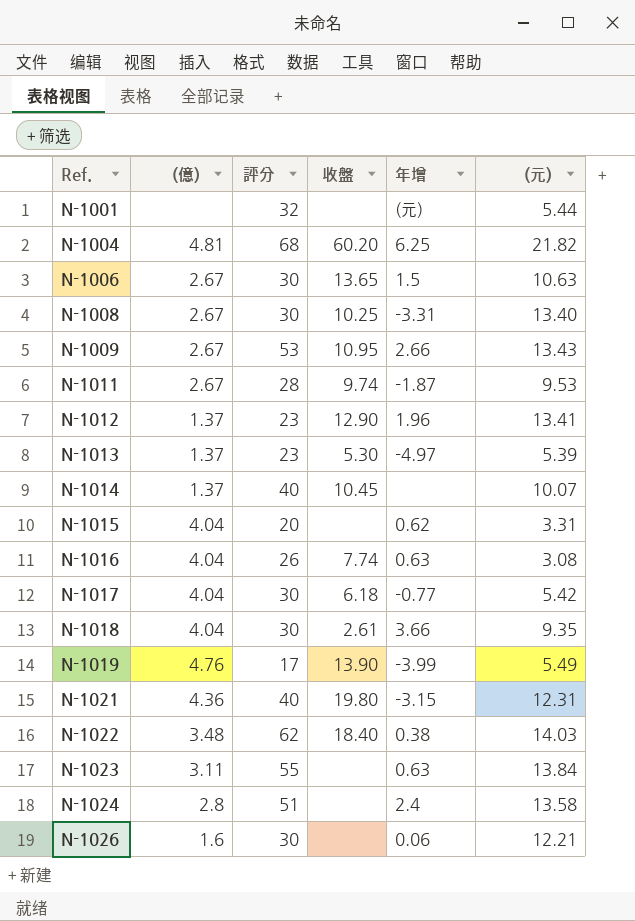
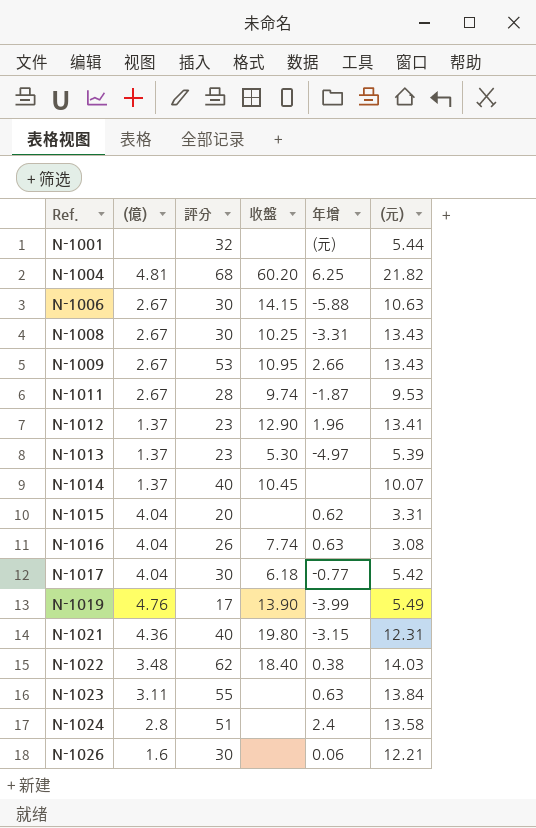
row N-1018: 4.04 | 30 | 2.61 | 3.66 | 9.35 -> none
N-1006 | 收盤: 13.65 -> 14.15
N-1006 | 年增: 1.5 -> -5.88
N-1008 | (元): 13.40 -> 13.43

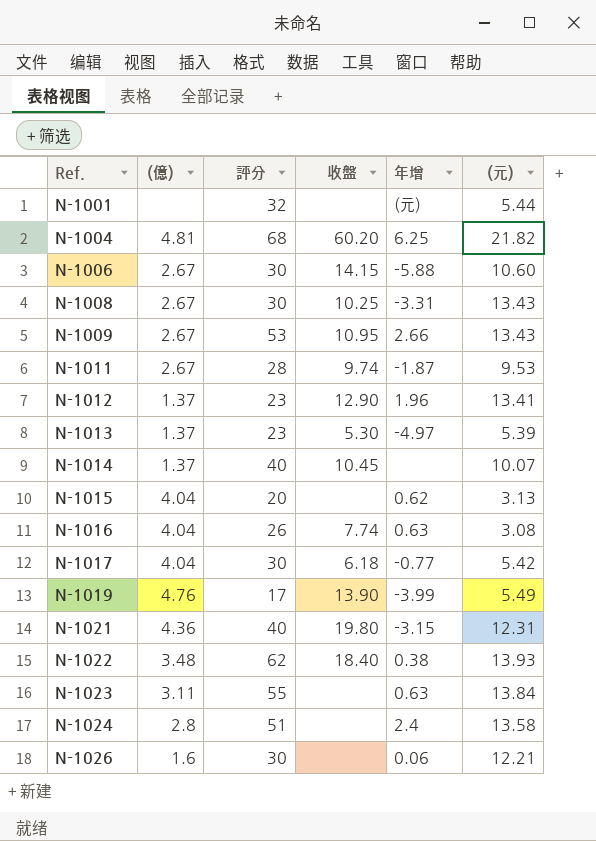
N-1006 | (元): 10.63 -> 10.60
N-1015 | (元): 3.31 -> 3.13
N-1022 | (元): 14.03 -> 13.93

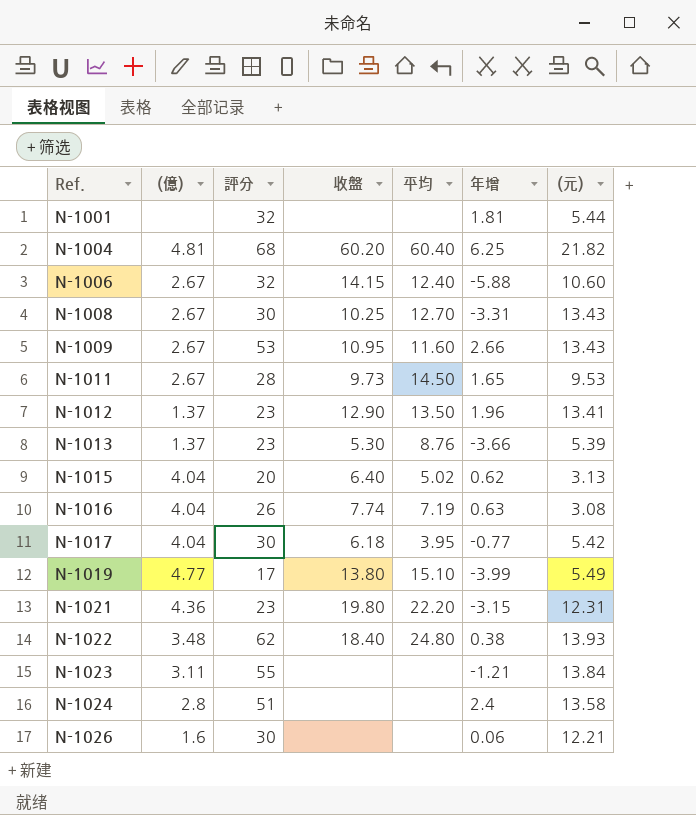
column 平均 | position: none -> 5
row N-1014: 1.37 | 40 | 10.45 | none | 10.07 -> none
N-1001 | 年增: (元) -> 1.81
N-1006 | 評分: 30 -> 32
N-1011 | 收盤: 9.74 -> 9.73
N-1011 | 年增: -1.87 -> 1.65
N-1013 | 年增: -4.97 -> -3.66
N-1015 | 收盤: none -> 6.40
N-1019 | (億): 4.76 -> 4.77
N-1019 | 收盤: 13.90 -> 13.80
N-1021 | 評分: 40 -> 23
N-1023 | 年增: 0.63 -> -1.21

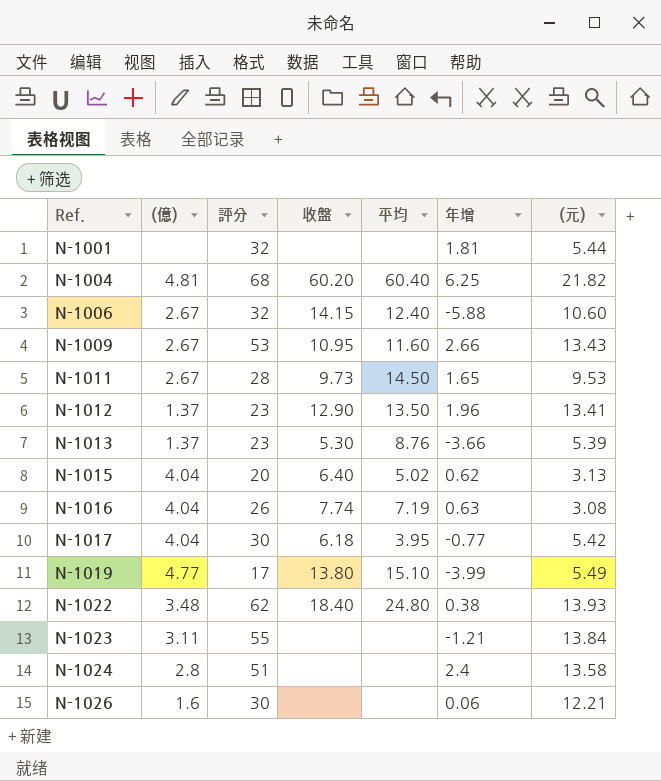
row N-1008: 2.67 | 30 | 10.25 | 12.70 | -3.31 | 13.43 -> none
row N-1021: 4.36 | 23 | 19.80 | 22.20 | -3.15 | 12.31 -> none

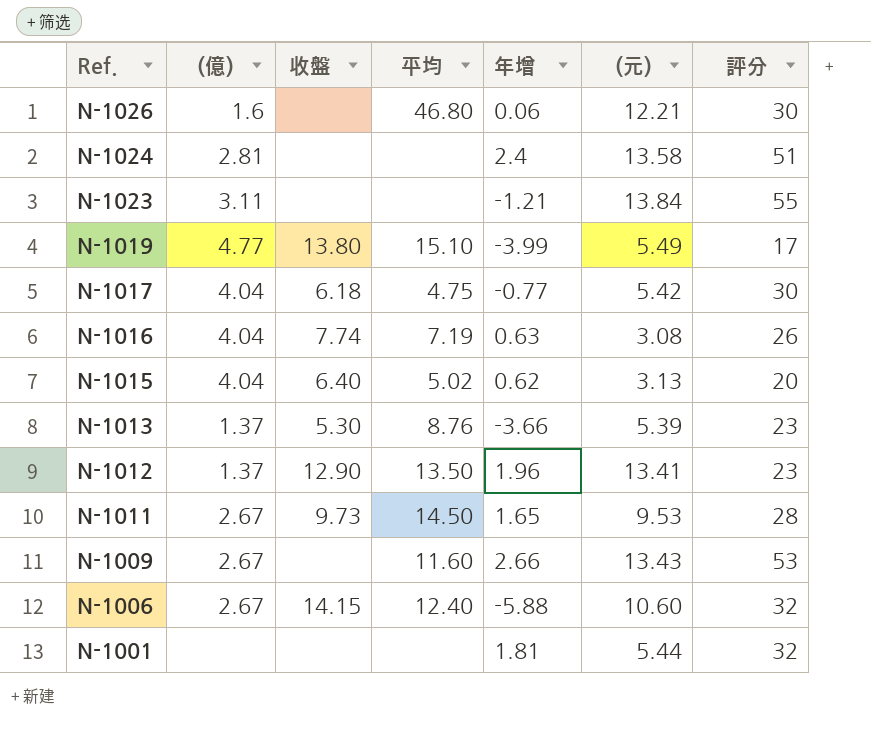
row order: Ref. ascending -> Ref. descending
column 評分 | position: 3 -> 7
row N-1004: 4.81 | 68 | 60.20 | 60.40 | 6.25 | 21.82 -> none
row N-1022: 3.48 | 62 | 18.40 | 24.80 | 0.38 | 13.93 -> none
N-1026 | 平均: none -> 46.80
N-1024 | (億): 2.8 -> 2.81
N-1017 | 平均: 3.95 -> 4.75
N-1009 | 收盤: 10.95 -> none

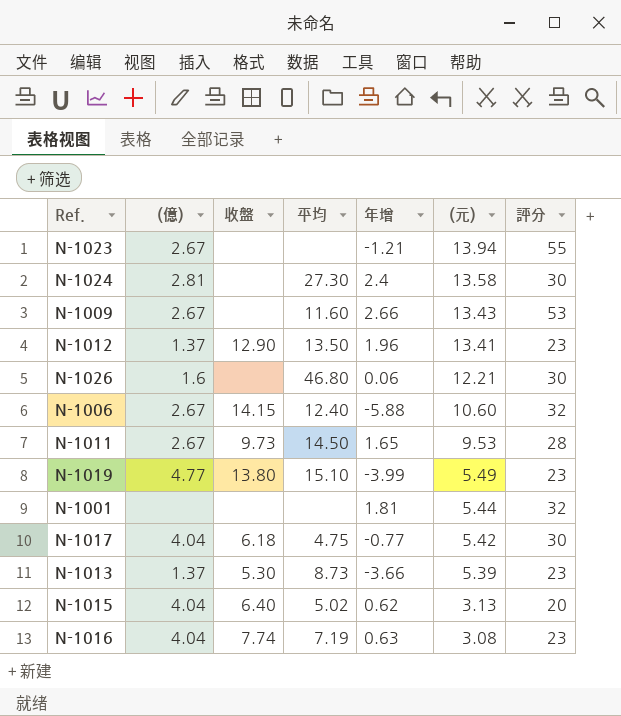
row order: Ref. descending -> (元) descending
N-1023 | (億): 3.11 -> 2.67
N-1023 | (元): 13.84 -> 13.94
N-1024 | 平均: none -> 27.30
N-1024 | 評分: 51 -> 30
N-1019 | 評分: 17 -> 23
N-1013 | 平均: 8.76 -> 8.73
N-1016 | 評分: 26 -> 23

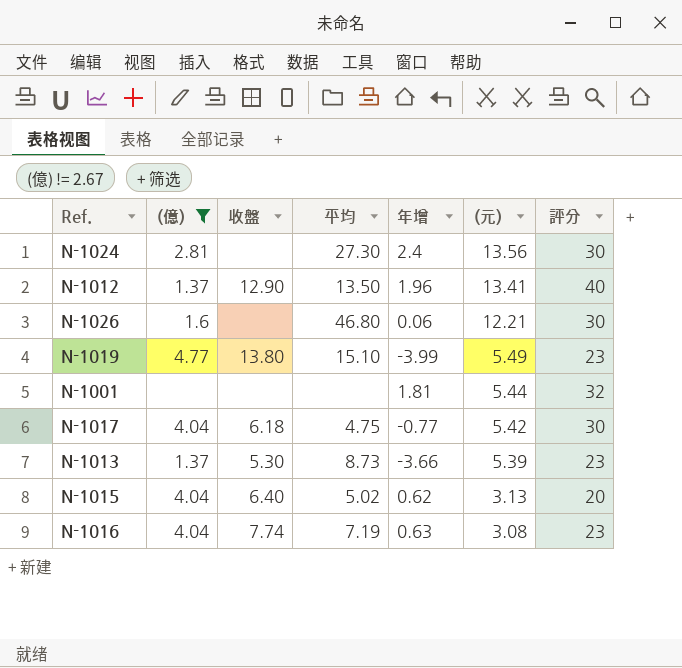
filter: none -> (億) != 2.67
N-1024 | (元): 13.58 -> 13.56
N-1012 | 評分: 23 -> 40

